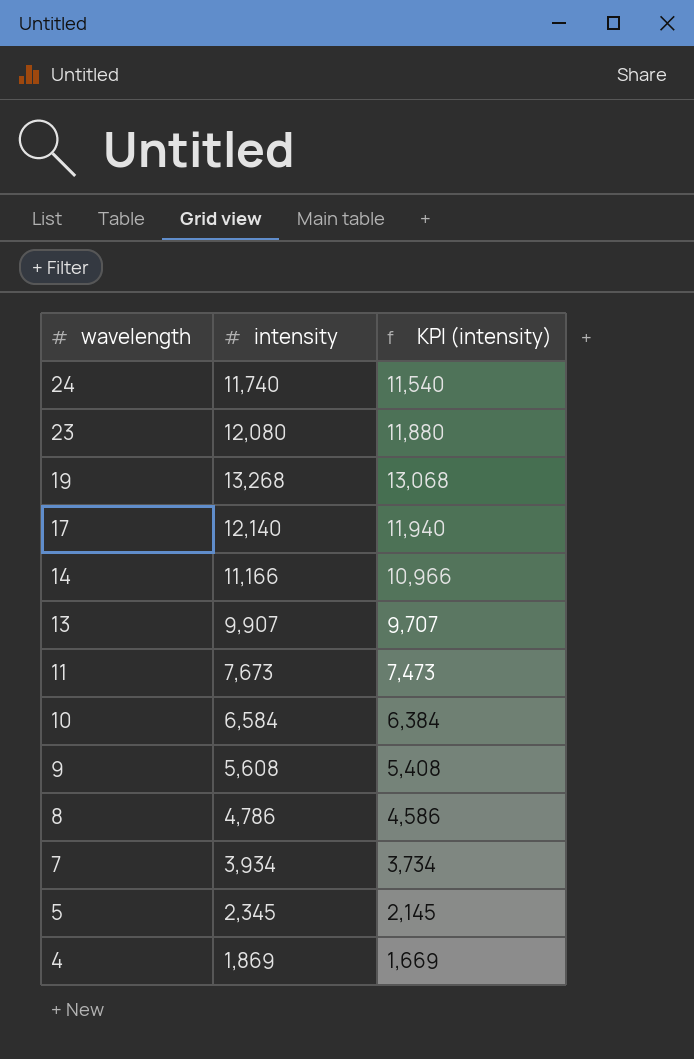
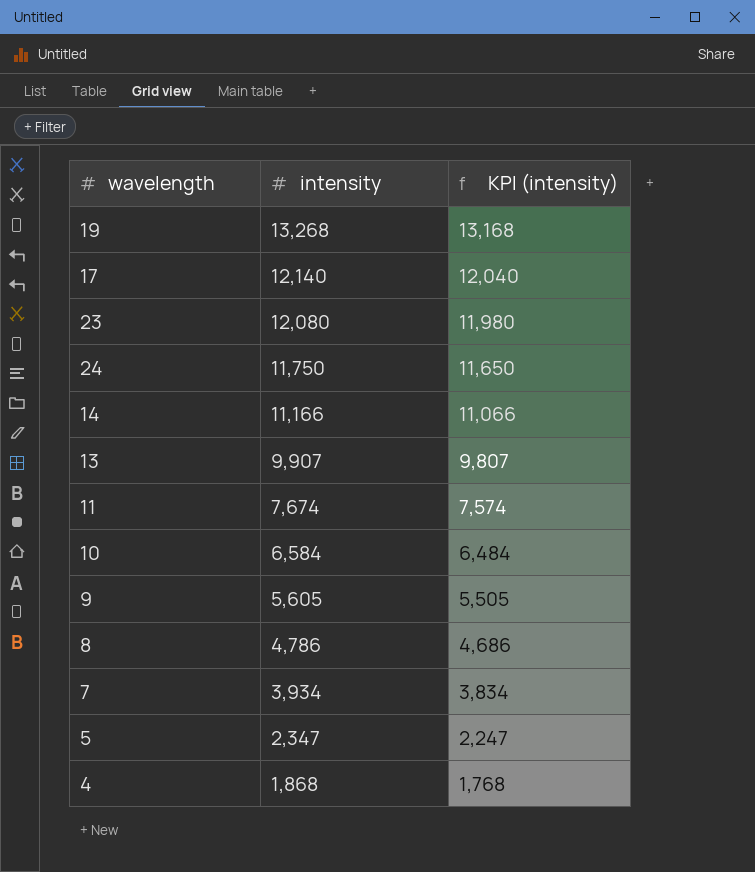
row order: wavelength descending -> intensity descending
column KPI (intensity) | formula: [intensity] - 200 -> [intensity] - 100
24 | intensity: 11,740 -> 11,750
11 | intensity: 7,673 -> 7,674
9 | intensity: 5,608 -> 5,605
5 | intensity: 2,345 -> 2,347
4 | intensity: 1,869 -> 1,868

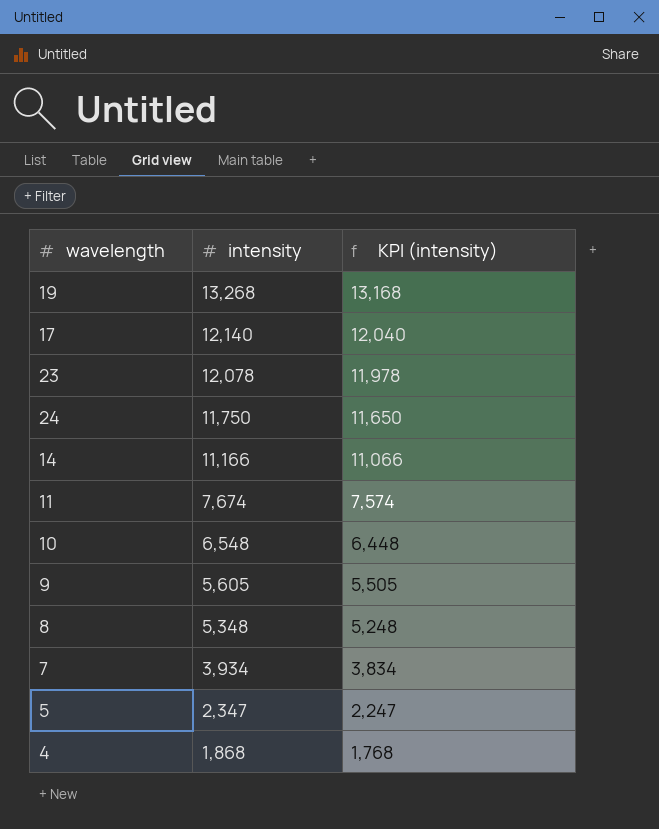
row 13: 9,907 | 9,807 -> none
23 | intensity: 12,080 -> 12,078
23 | KPI (intensity): 11,980 -> 11,978
10 | intensity: 6,584 -> 6,548
10 | KPI (intensity): 6,484 -> 6,448
8 | intensity: 4,786 -> 5,348
8 | KPI (intensity): 4,686 -> 5,248

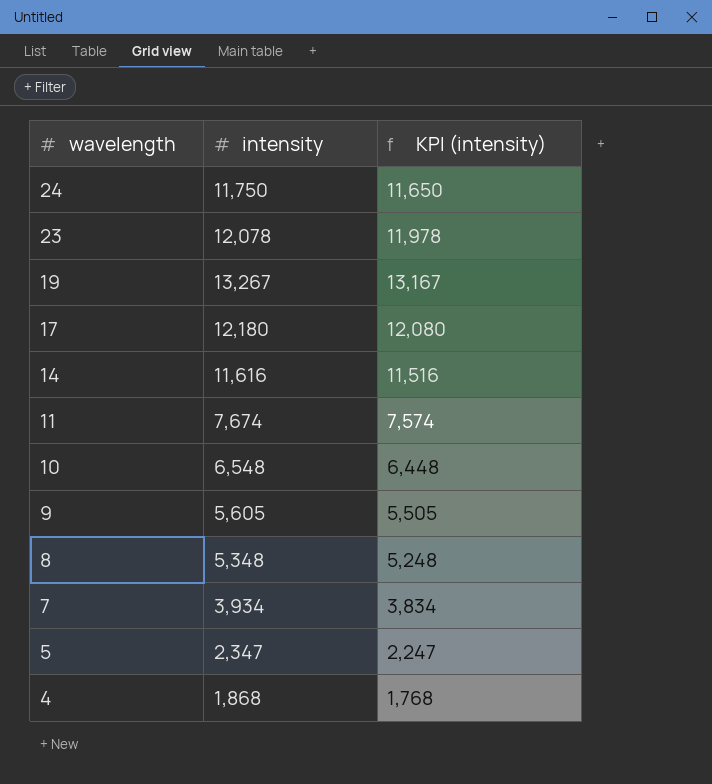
row order: intensity descending -> wavelength descending
19 | intensity: 13,268 -> 13,267
19 | KPI (intensity): 13,168 -> 13,167
17 | intensity: 12,140 -> 12,180
17 | KPI (intensity): 12,040 -> 12,080
14 | intensity: 11,166 -> 11,616
14 | KPI (intensity): 11,066 -> 11,516

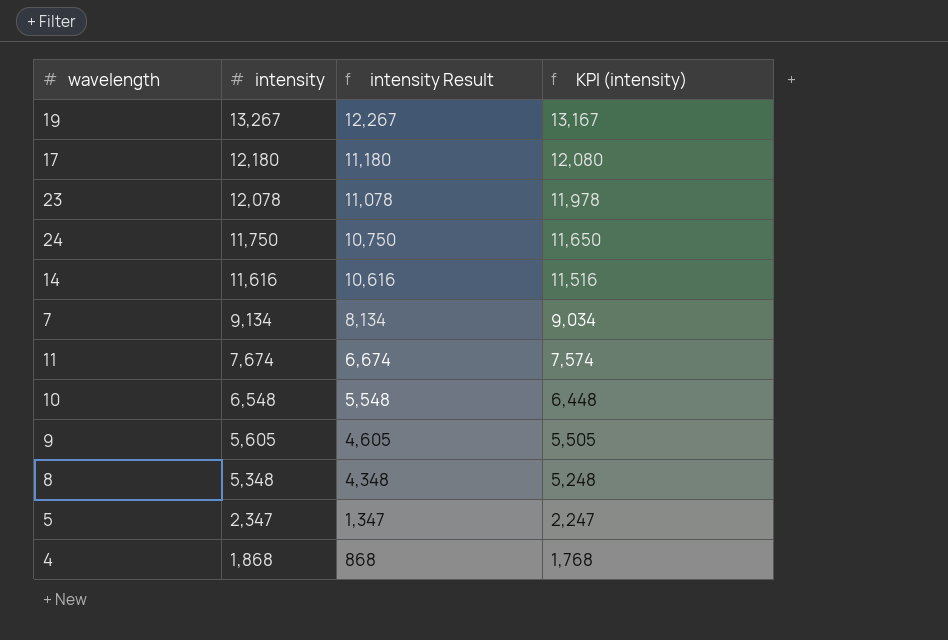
row order: wavelength descending -> intensity descending
column intensity Result | formula: none -> [intensity] - 1000
7 | intensity: 3,934 -> 9,134
7 | KPI (intensity): 3,834 -> 9,034

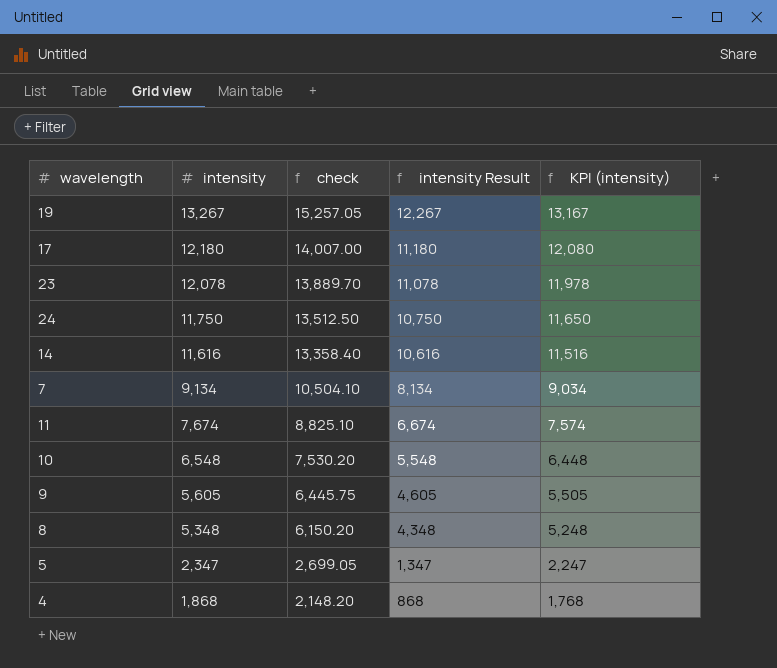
column check | formula: none -> [intensity] * 1.15

